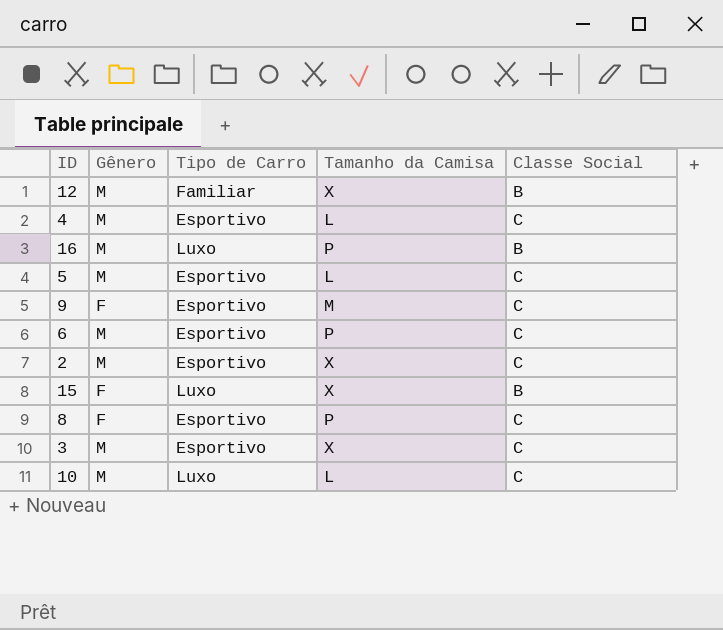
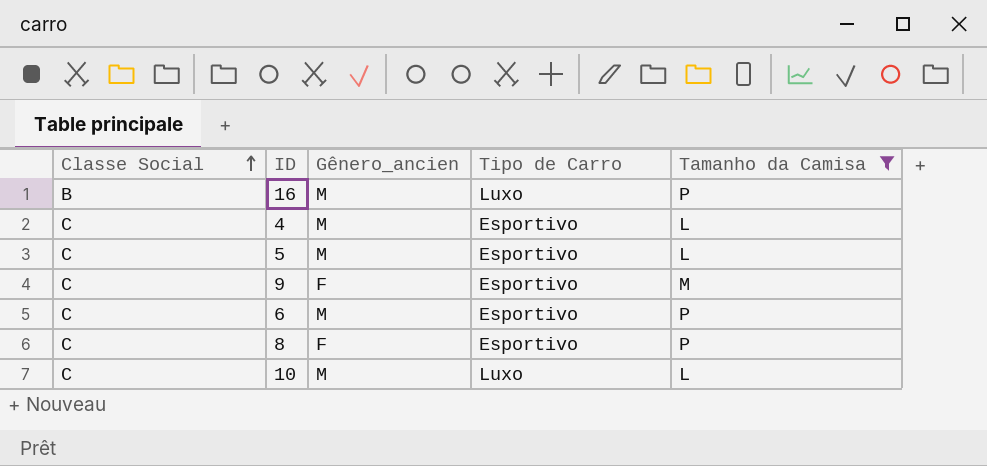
filter: none -> Tamanho da Camisa != X
row order: none -> Classe Social ascending
column Classe Social | position: 5 -> 1
column name: Gênero -> Gênero_ancien

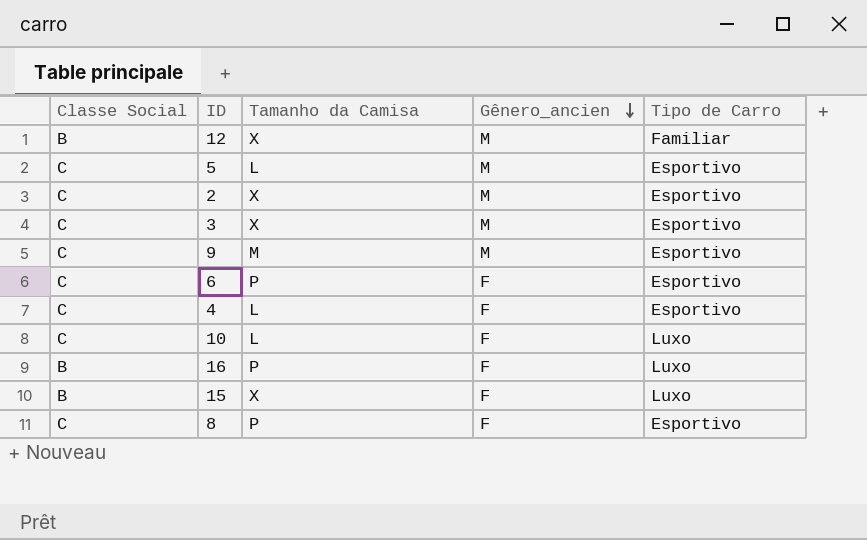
filter: Tamanho da Camisa != X -> none
row order: Classe Social ascending -> Gênero_ancien descending
column Tamanho da Camisa | position: 5 -> 3
9 | Gênero_ancien: F -> M
6 | Gênero_ancien: M -> F
4 | Gênero_ancien: M -> F
10 | Gênero_ancien: M -> F
16 | Gênero_ancien: M -> F

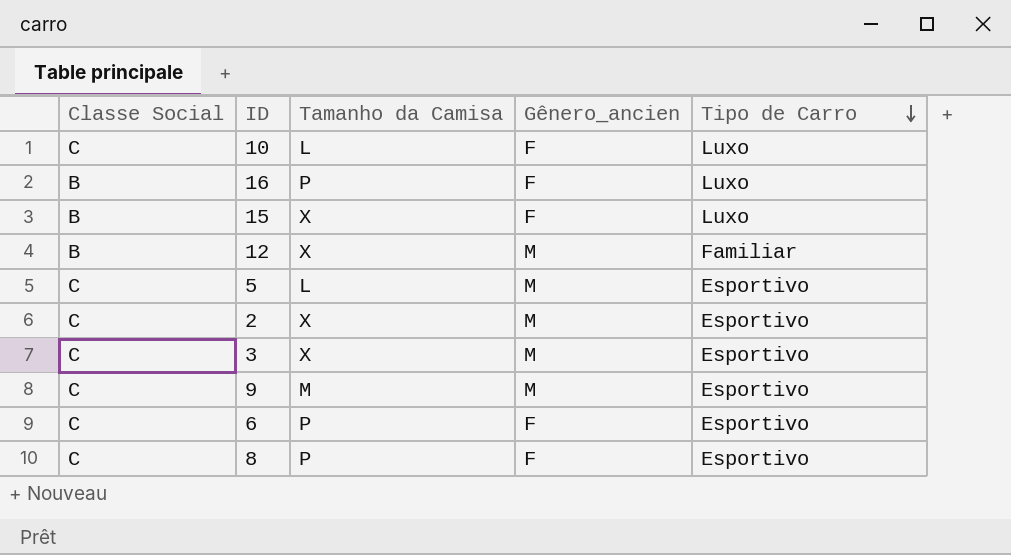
row order: Gênero_ancien descending -> Tipo de Carro descending
row 4: C | L | F | Esportivo -> none

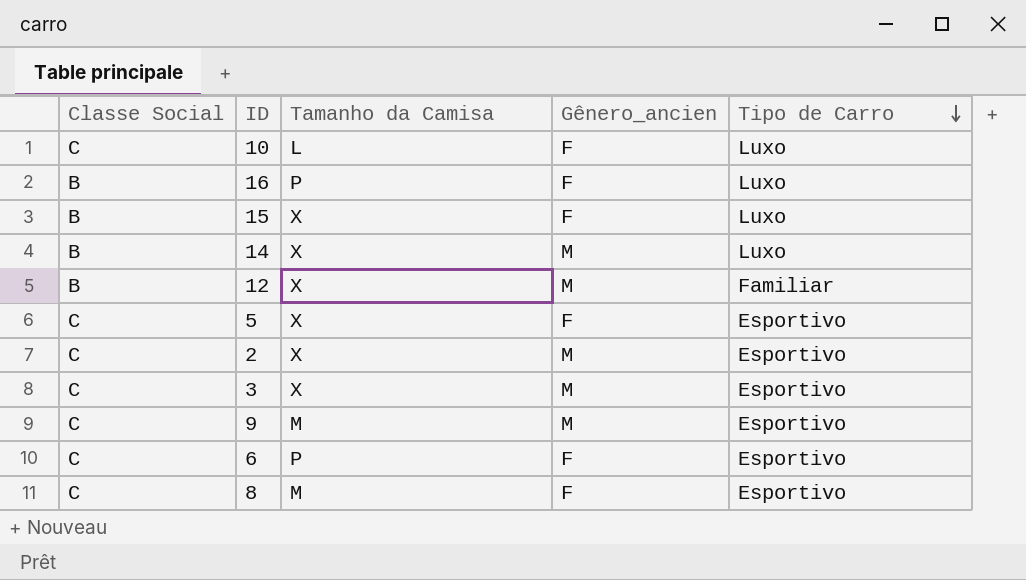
row 14: none -> B | X | M | Luxo
5 | Tamanho da Camisa: L -> X
5 | Gênero_ancien: M -> F
8 | Tamanho da Camisa: P -> M

